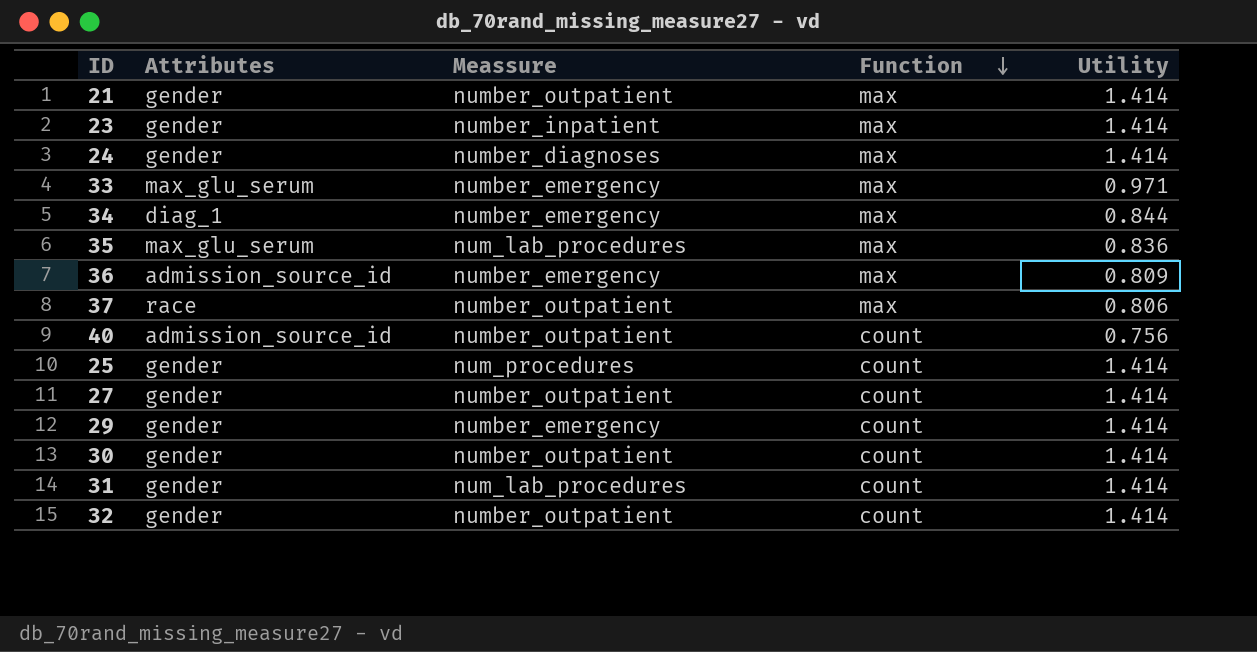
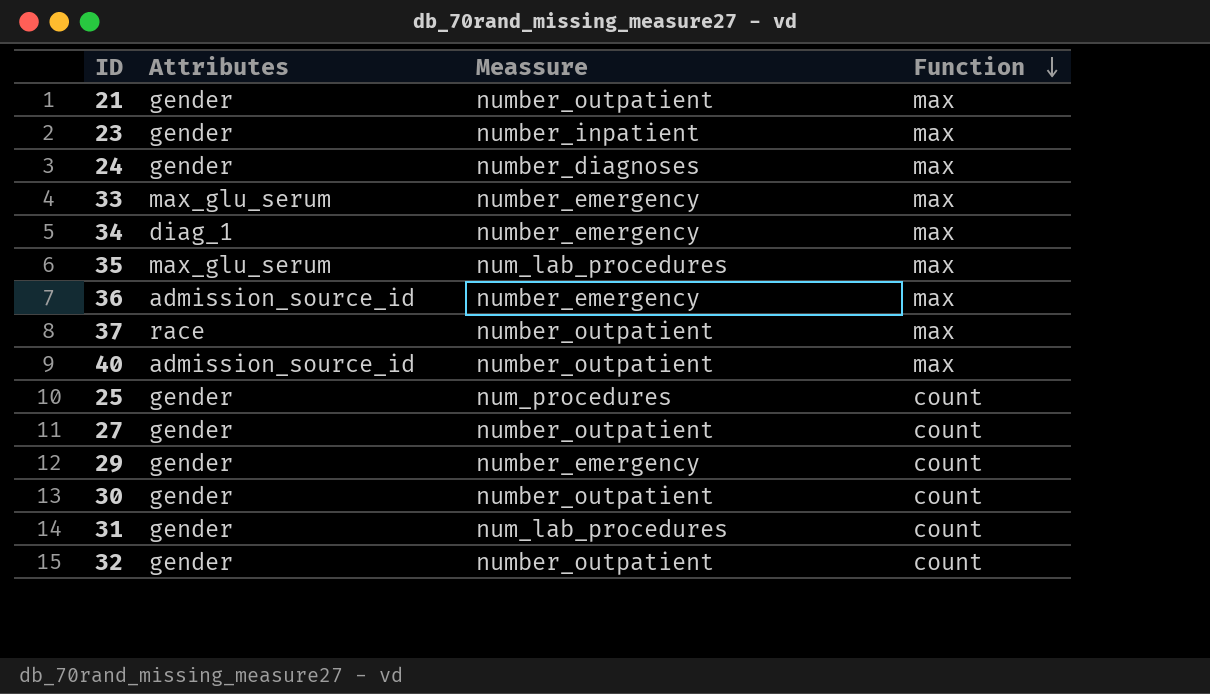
column Utility | position: 5 -> none
40 | Function: count -> max

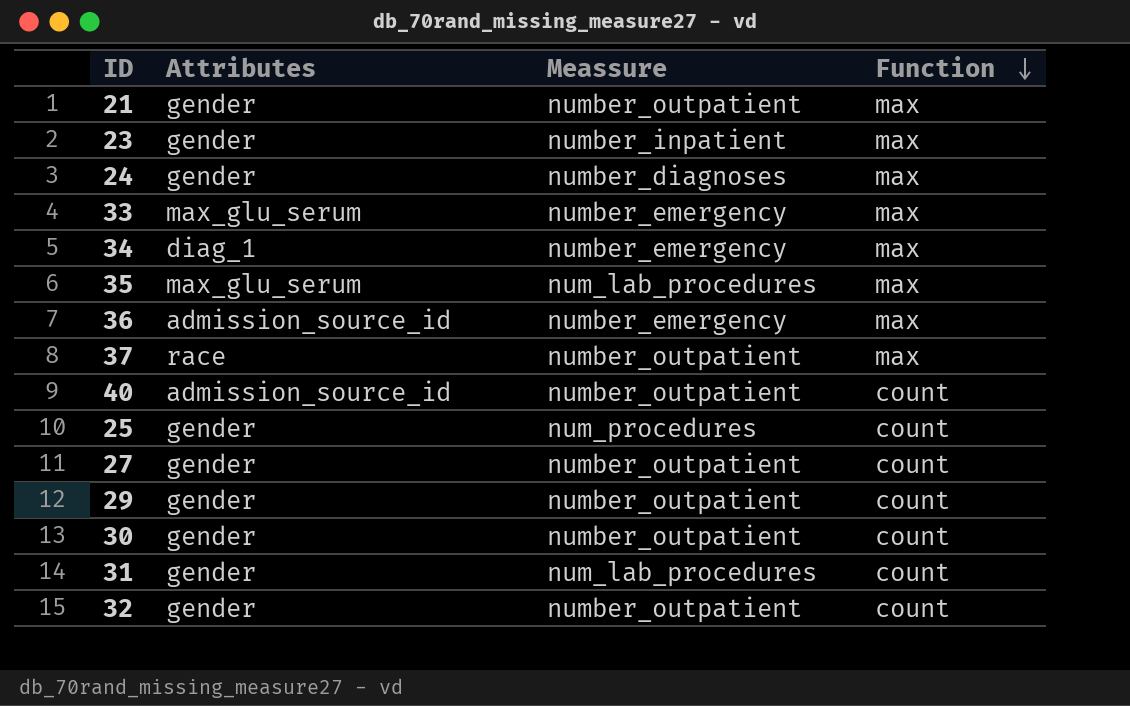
40 | Function: max -> count
29 | Meassure: number_emergency -> number_outpatient

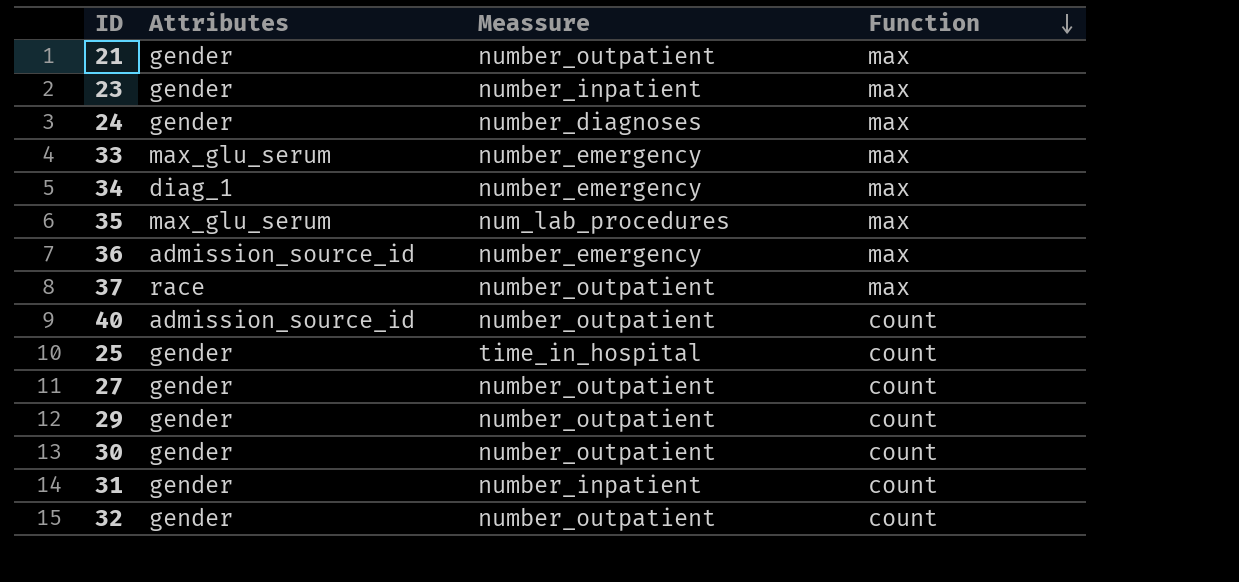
25 | Meassure: num_procedures -> time_in_hospital
31 | Meassure: num_lab_procedures -> number_inpatient

